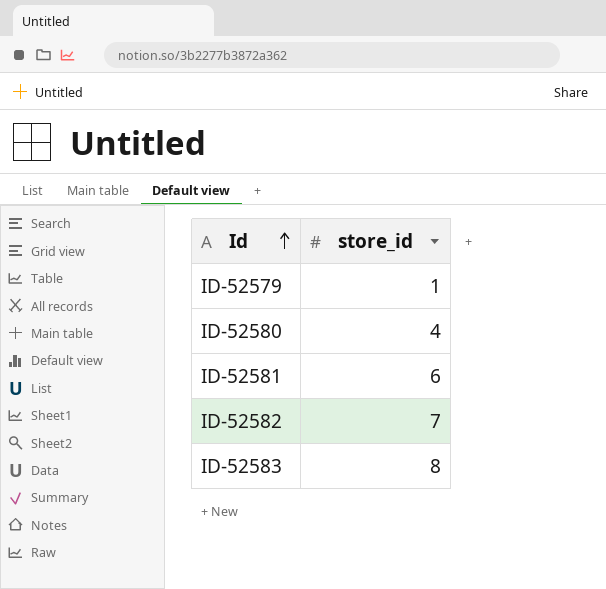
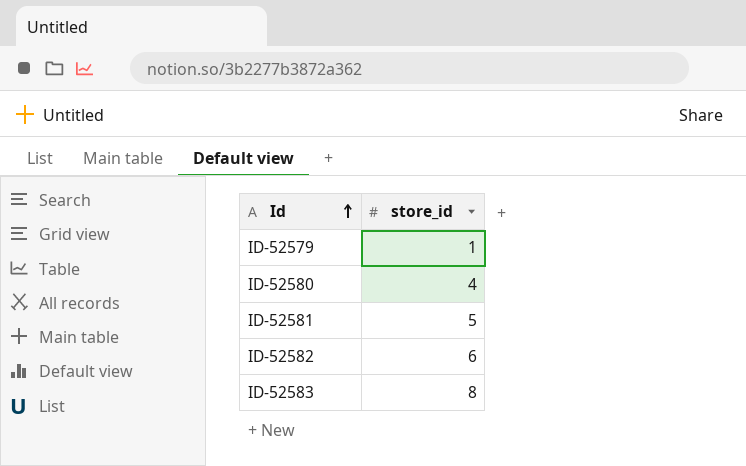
ID-52581 | store_id: 6 -> 5
ID-52582 | store_id: 7 -> 6

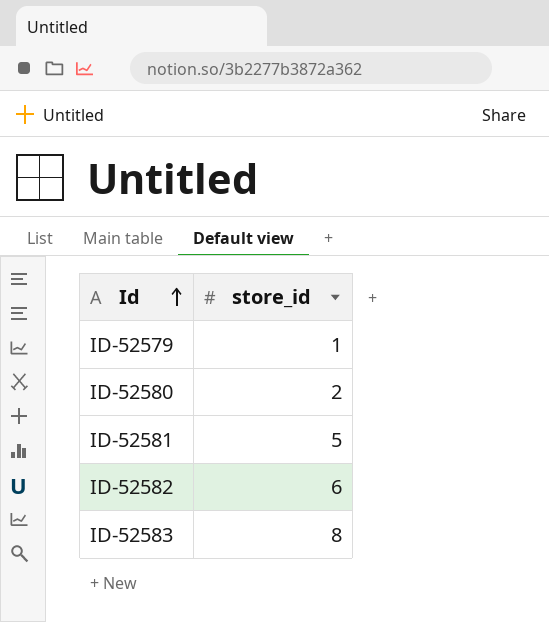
ID-52580 | store_id: 4 -> 2

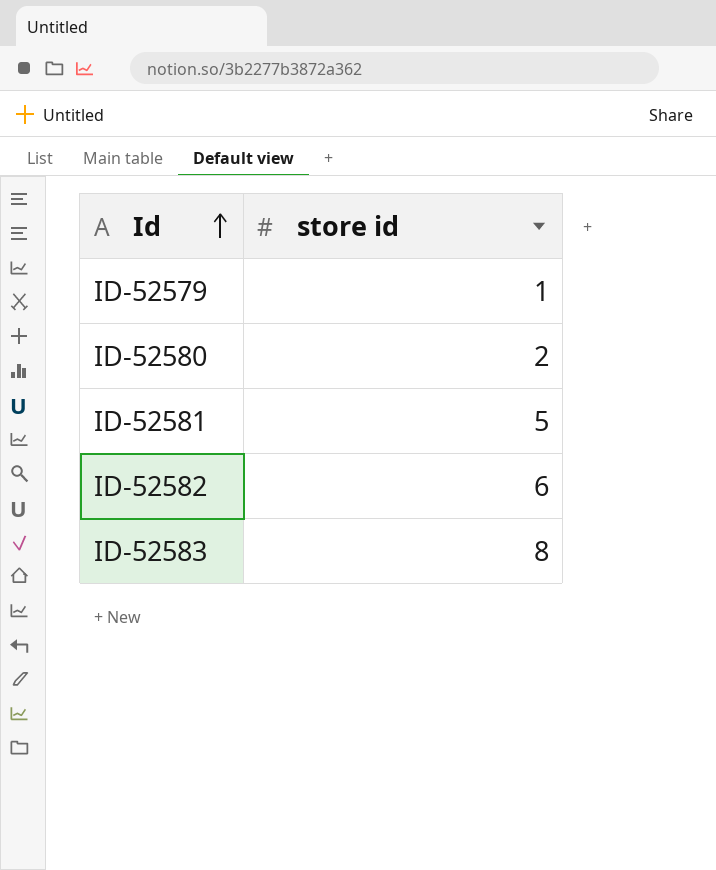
column name: store_id -> store id

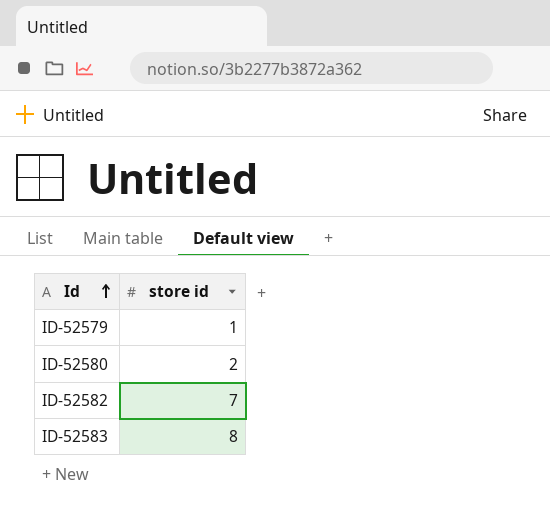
row ID-52581: 5 -> none
ID-52582 | store id: 6 -> 7

